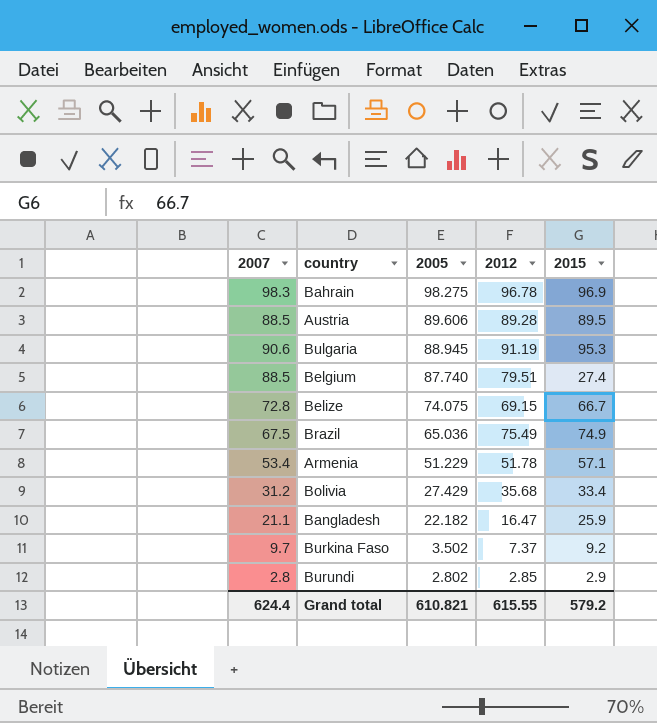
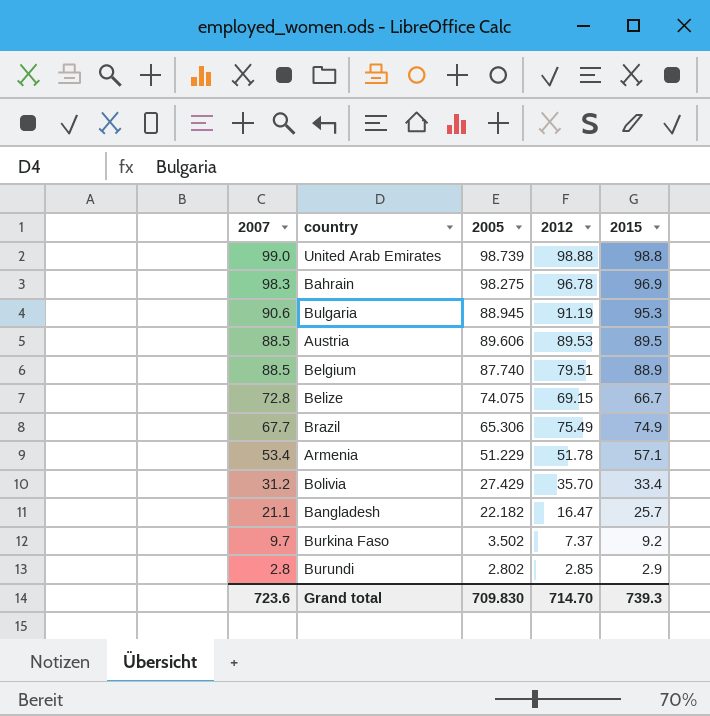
row order: 2005 descending -> 2007 descending
row United Arab Emirates: none -> 99.0 | 98.739 | 98.88 | 98.8
Austria | 2012: 89.28 -> 89.53
Belgium | 2015: 27.4 -> 88.9
Brazil | 2007: 67.5 -> 67.7
Brazil | 2005: 65.036 -> 65.306
Bolivia | 2012: 35.68 -> 35.70
Bangladesh | 2015: 25.9 -> 25.7
Grand total | 2007: 624.4 -> 723.6
Grand total | 2005: 610.821 -> 709.830
Grand total | 2012: 615.55 -> 714.70
Grand total | 2015: 579.2 -> 739.3

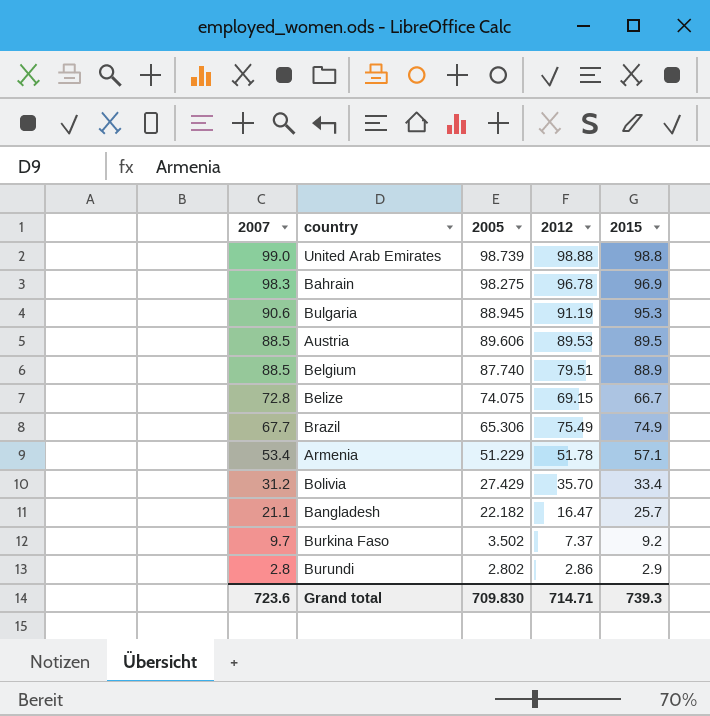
Burundi | 2012: 2.85 -> 2.86
Grand total | 2012: 714.70 -> 714.71

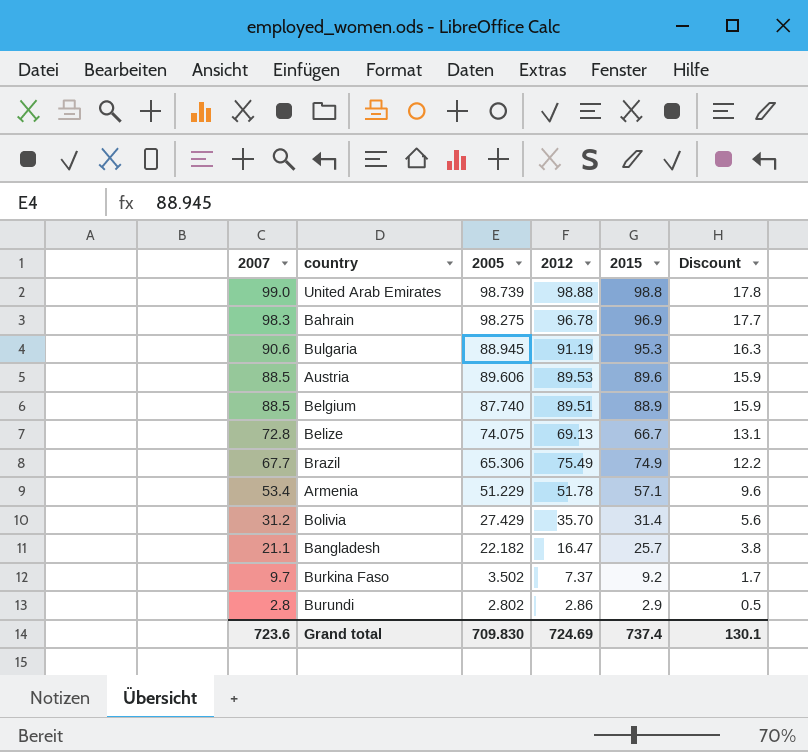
column Discount | formula: none -> [2007] * 0.18
Austria | 2015: 89.5 -> 89.6
Belgium | 2012: 79.51 -> 89.51
Belize | 2012: 69.15 -> 69.13
Bolivia | 2015: 33.4 -> 31.4
Grand total | 2012: 714.71 -> 724.69
Grand total | 2015: 739.3 -> 737.4

